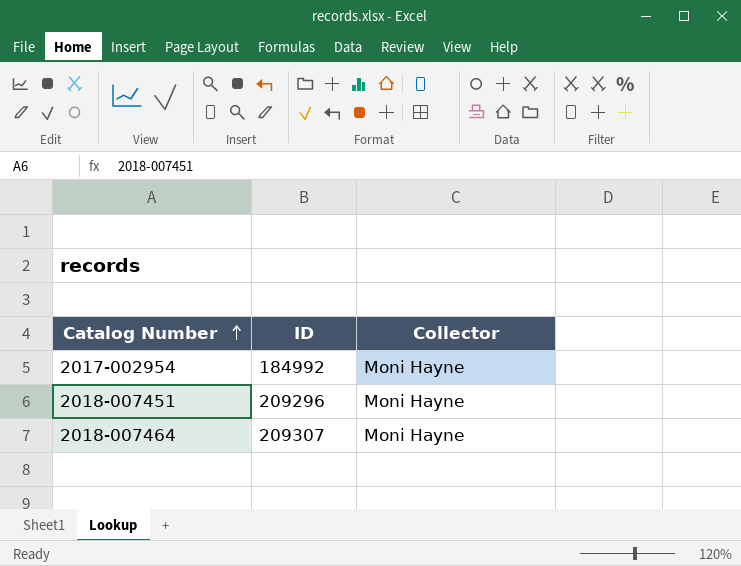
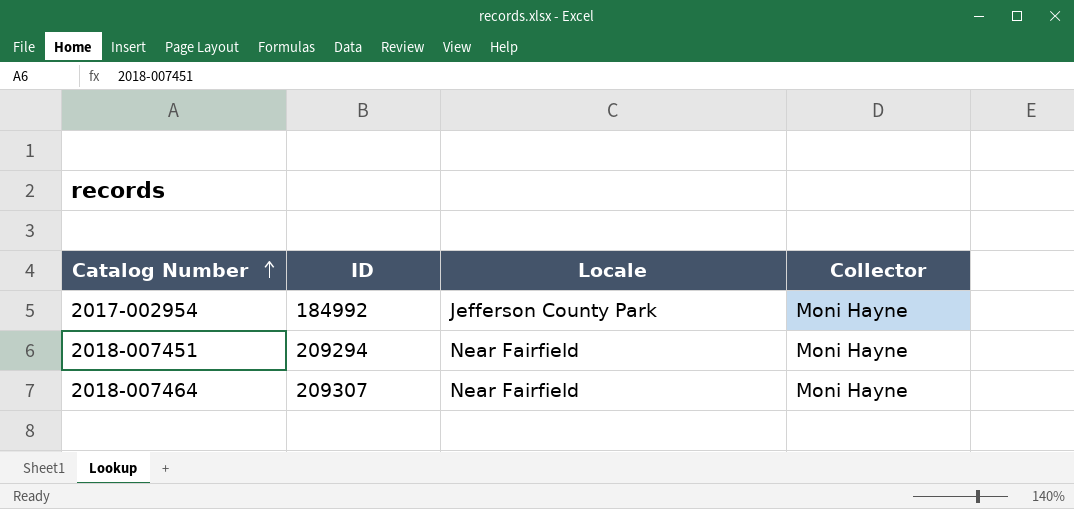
column Locale | position: none -> 3
2018-007451 | ID: 209296 -> 209294

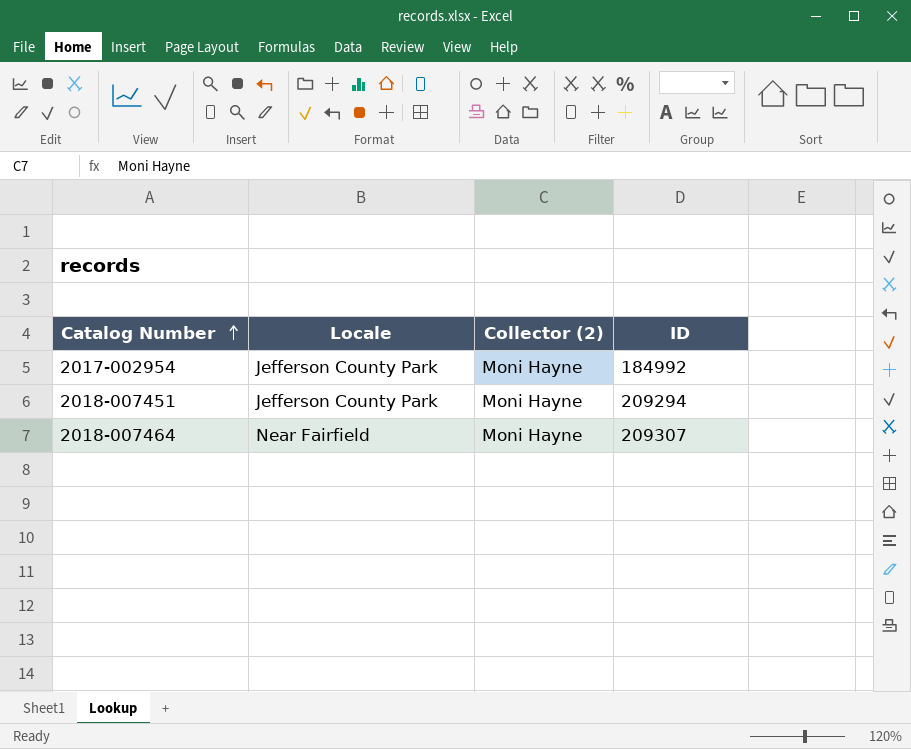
column name: Collector -> Collector (2)
column ID | position: 2 -> 4
2018-007451 | Locale: Near Fairfield -> Jefferson County Park

